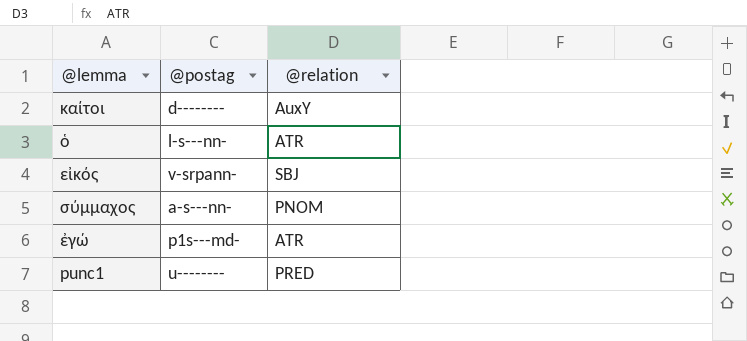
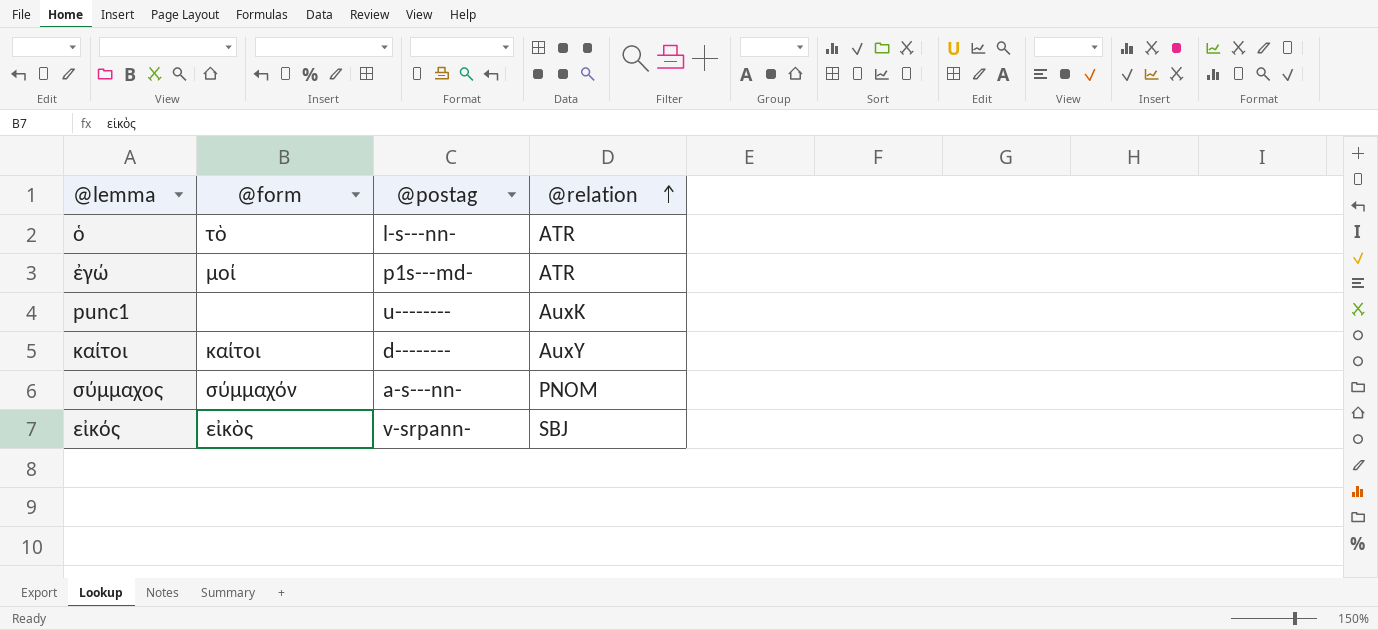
row order: none -> @relation ascending
column @form | position: none -> 2
punc1 | @relation: PRED -> AuxK

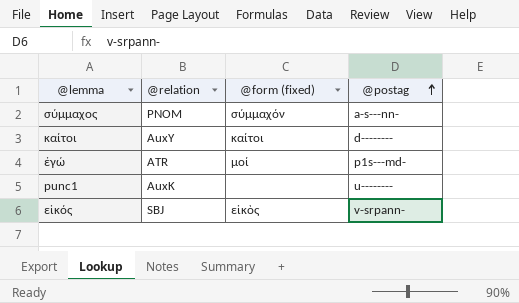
row order: @relation ascending -> @postag ascending
column @relation | position: 4 -> 2
column name: @form -> @form (fixed)
row ὁ: τὸ | l-s---nn- | ATR -> none

